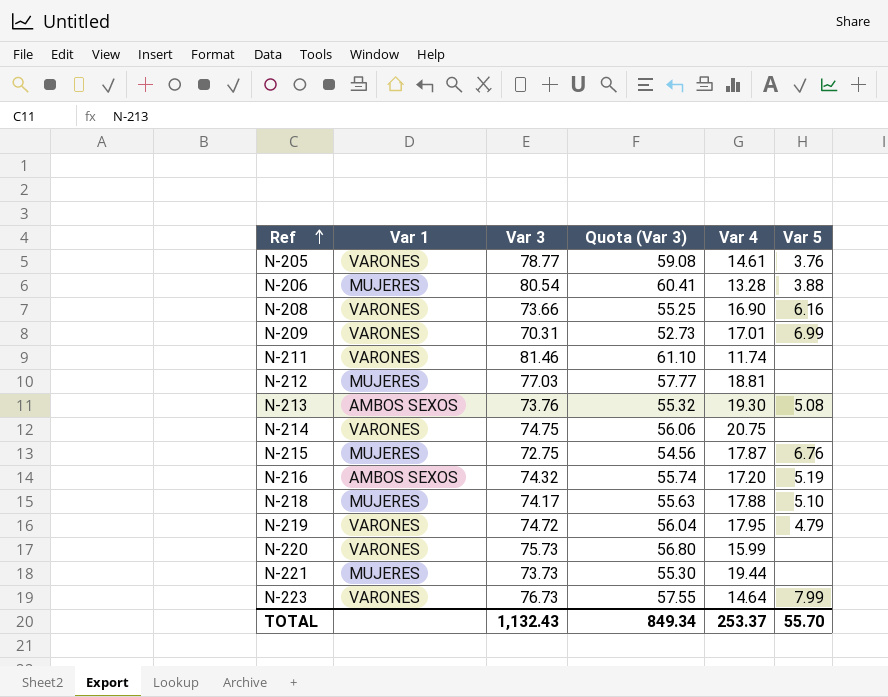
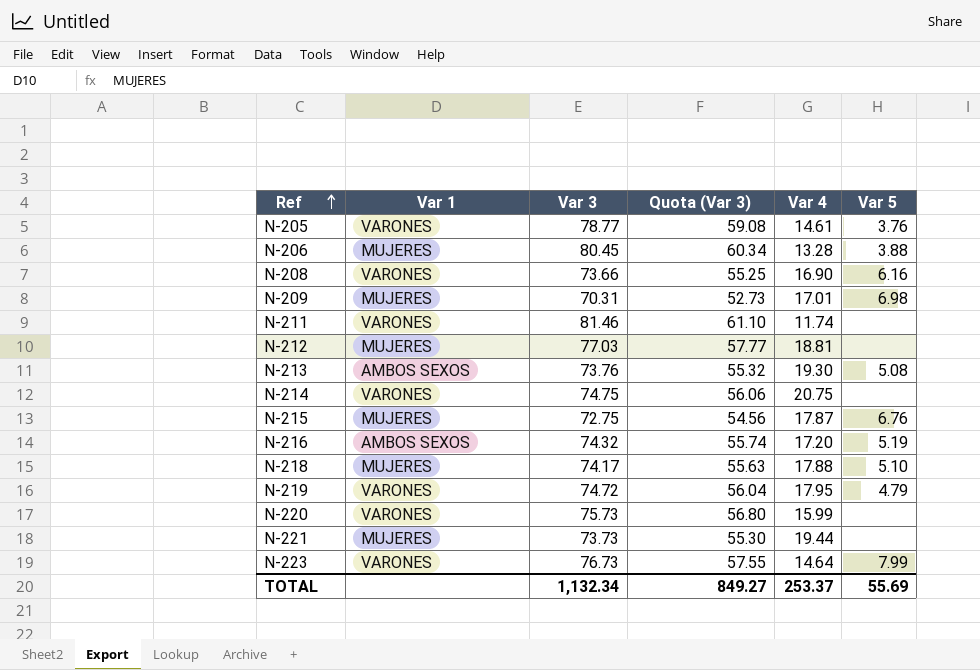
N-206 | Var 3: 80.54 -> 80.45
N-206 | Quota (Var 3): 60.41 -> 60.34
N-209 | Var 1: VARONES -> MUJERES
N-209 | Var 5: 6.99 -> 6.98
TOTAL | Var 3: 1,132.43 -> 1,132.34
TOTAL | Quota (Var 3): 849.34 -> 849.27
TOTAL | Var 5: 55.70 -> 55.69

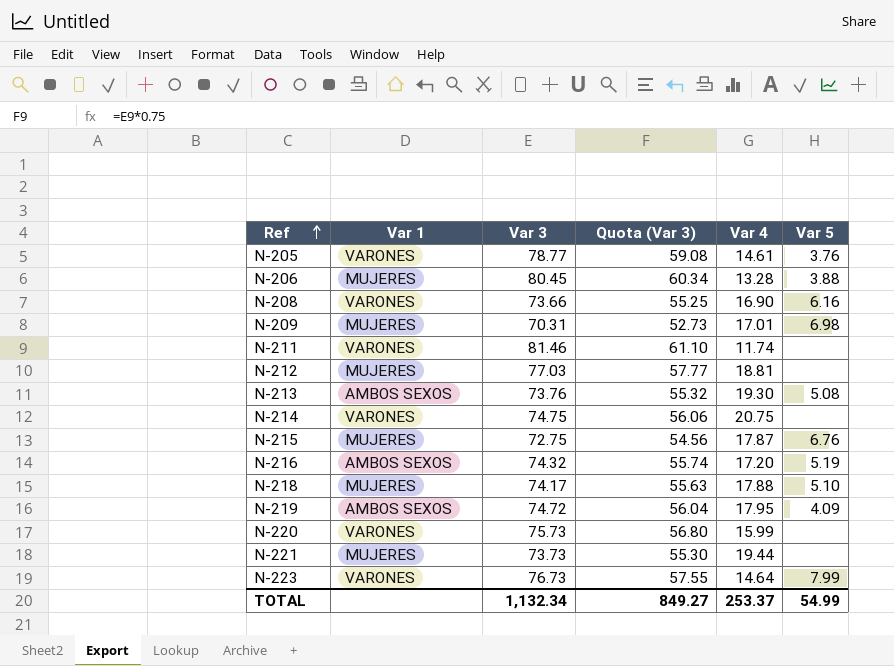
N-219 | Var 1: VARONES -> AMBOS SEXOS
N-219 | Var 5: 4.79 -> 4.09
TOTAL | Var 5: 55.69 -> 54.99

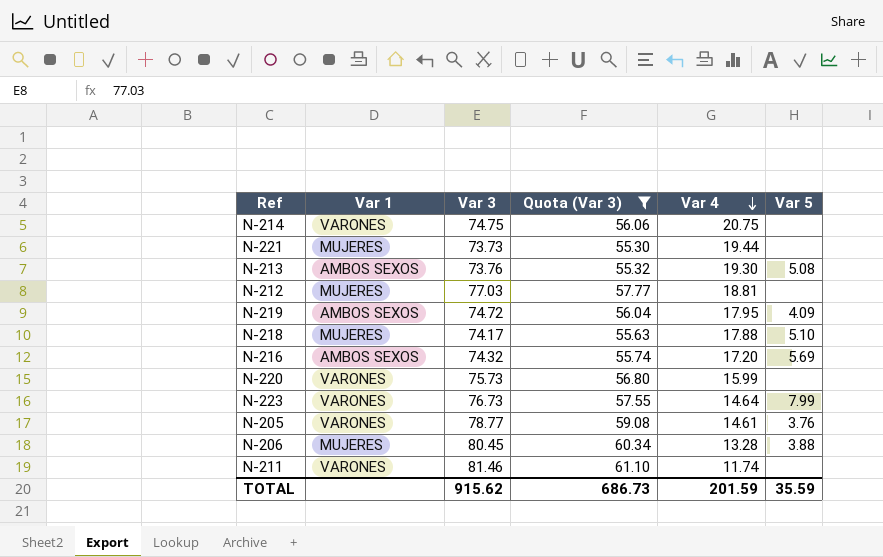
filter: none -> Quota (Var 3) >= 55.30
row order: Ref ascending -> Var 4 descending
N-216 | Var 5: 5.19 -> 5.69
TOTAL | Var 3: 1,132.34 -> 915.62
TOTAL | Quota (Var 3): 849.27 -> 686.73
TOTAL | Var 4: 253.37 -> 201.59
TOTAL | Var 5: 54.99 -> 35.59

